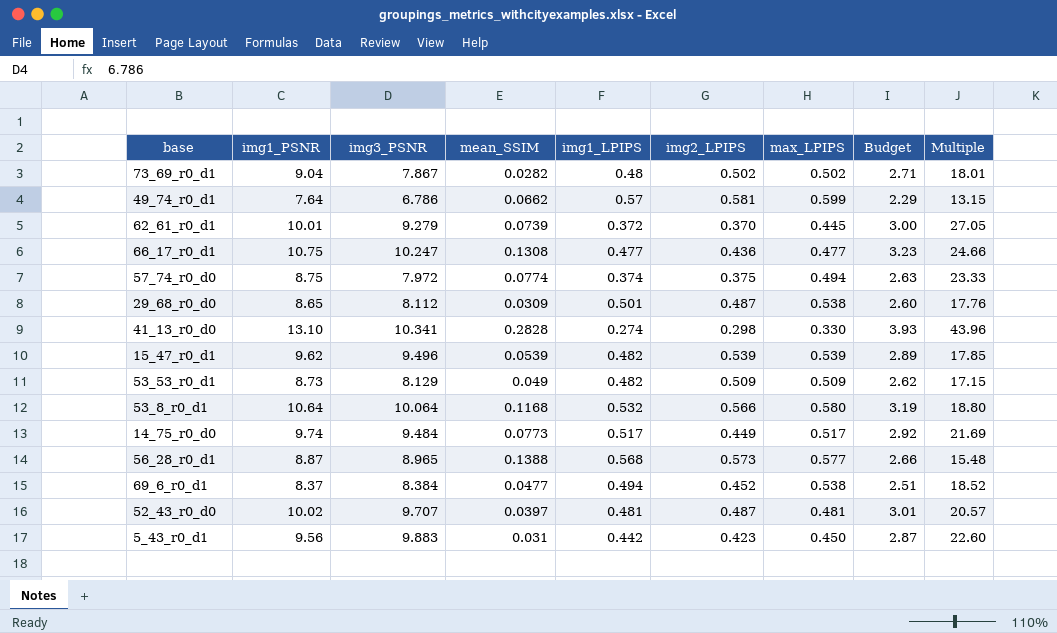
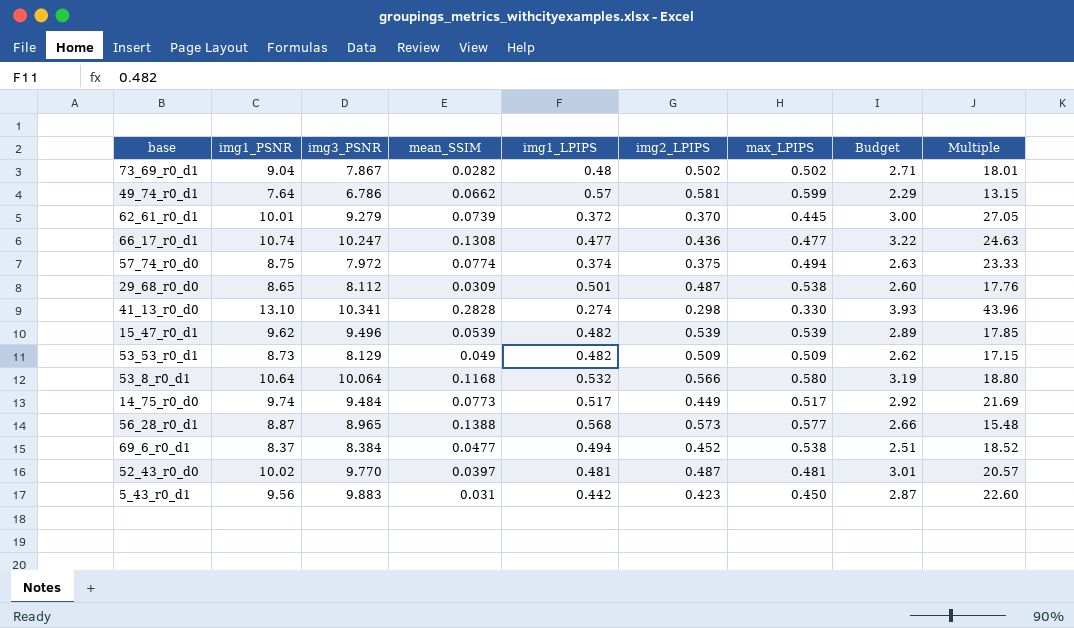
66_17_r0_d1 | img1_PSNR: 10.75 -> 10.74
66_17_r0_d1 | Budget: 3.23 -> 3.22
66_17_r0_d1 | Multiple: 24.66 -> 24.63
52_43_r0_d0 | img3_PSNR: 9.707 -> 9.770

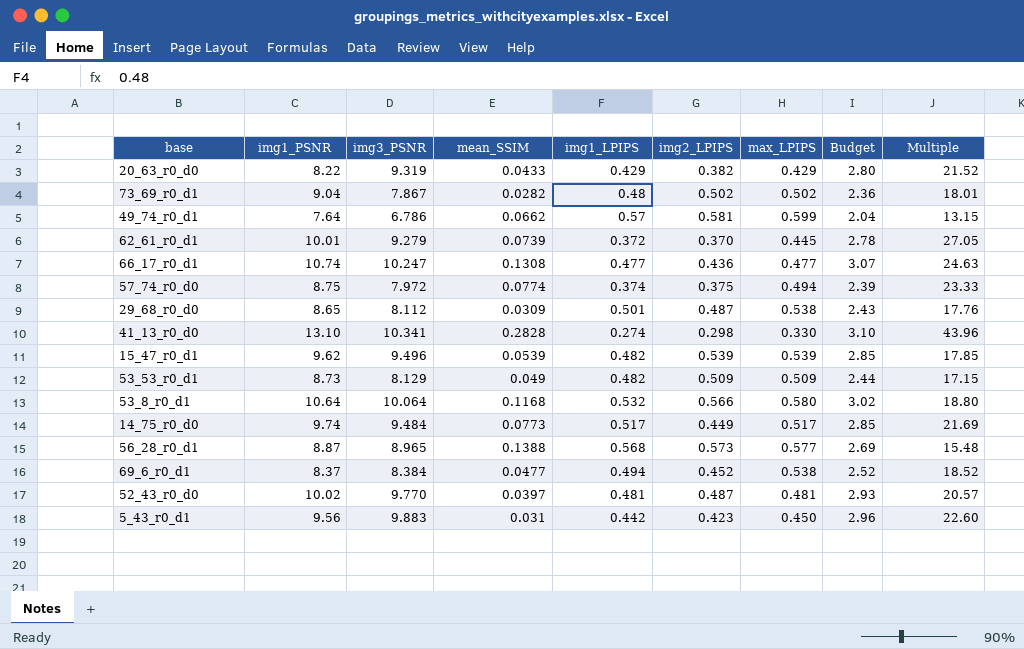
column Budget | formula: [img1_PSNR] * 0.3 -> [img3_PSNR] * 0.3
row 20_63_r0_d0: none -> 8.22 | 9.319 | 0.0433 | 0.429 | 0.382 | 0.429 | 2.80 | 21.52

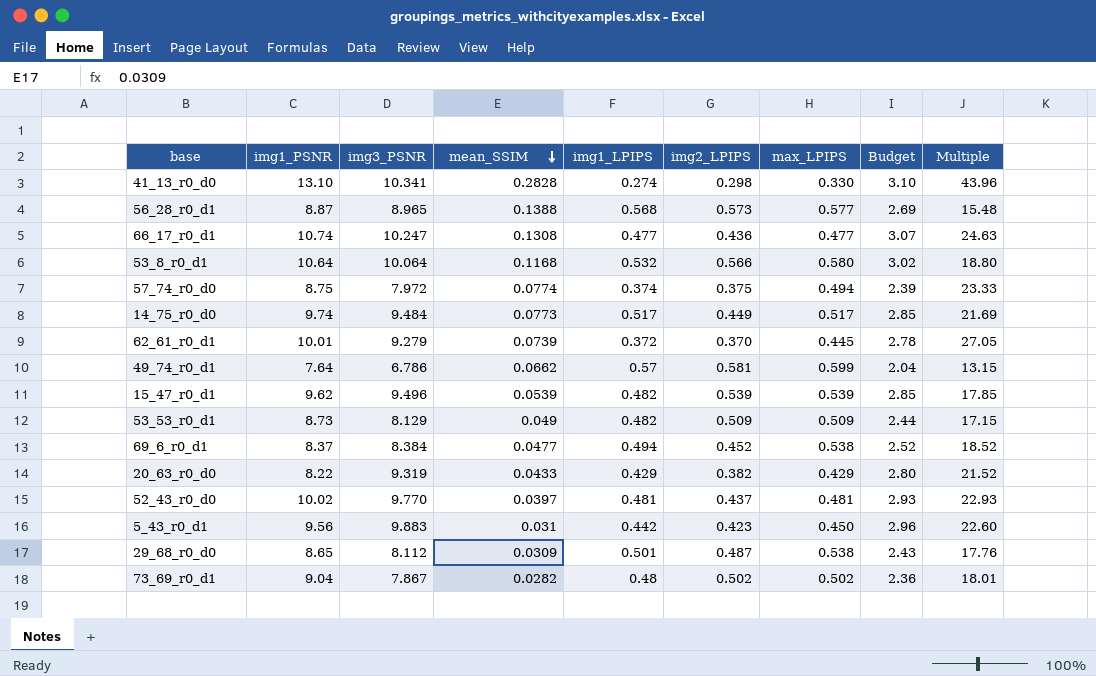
row order: none -> mean_SSIM descending
52_43_r0_d0 | img2_LPIPS: 0.487 -> 0.437
52_43_r0_d0 | Multiple: 20.57 -> 22.93

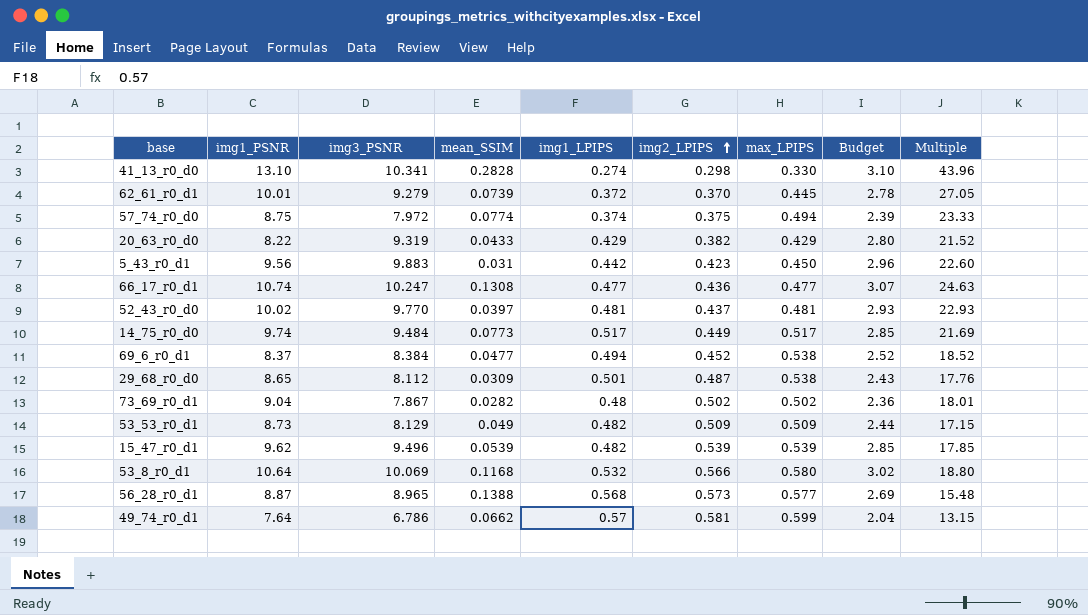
row order: mean_SSIM descending -> img2_LPIPS ascending
53_8_r0_d1 | img3_PSNR: 10.064 -> 10.069

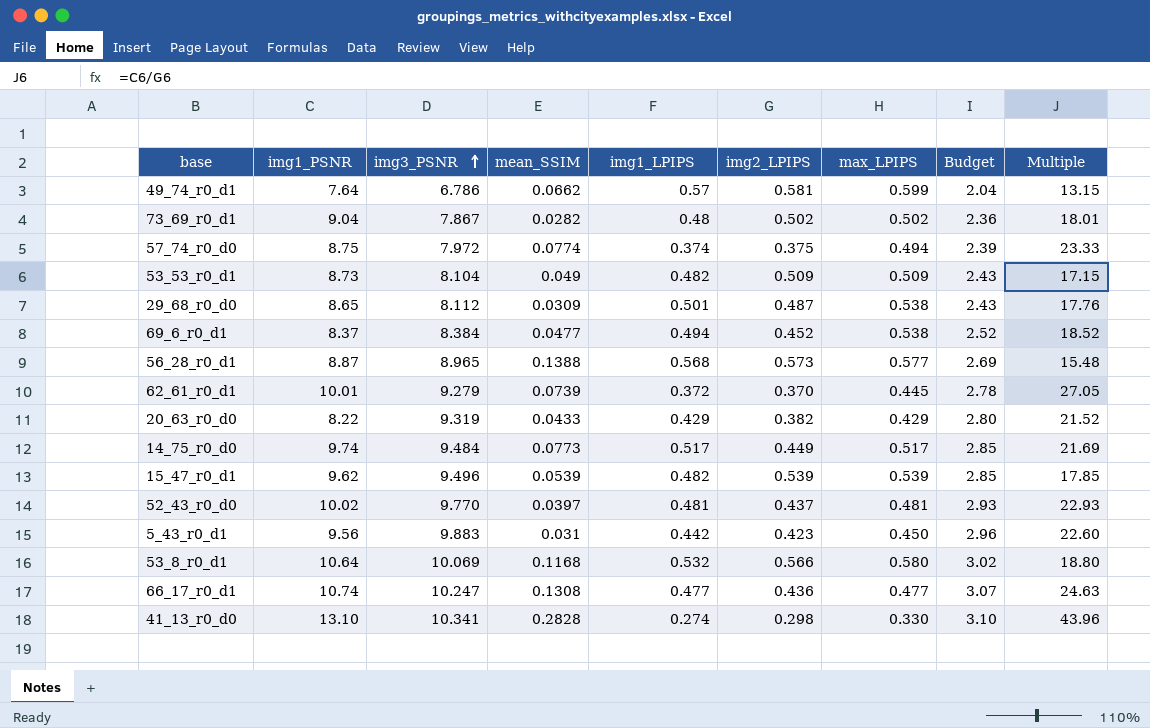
row order: img2_LPIPS ascending -> img3_PSNR ascending
53_53_r0_d1 | img3_PSNR: 8.129 -> 8.104
53_53_r0_d1 | Budget: 2.44 -> 2.43

